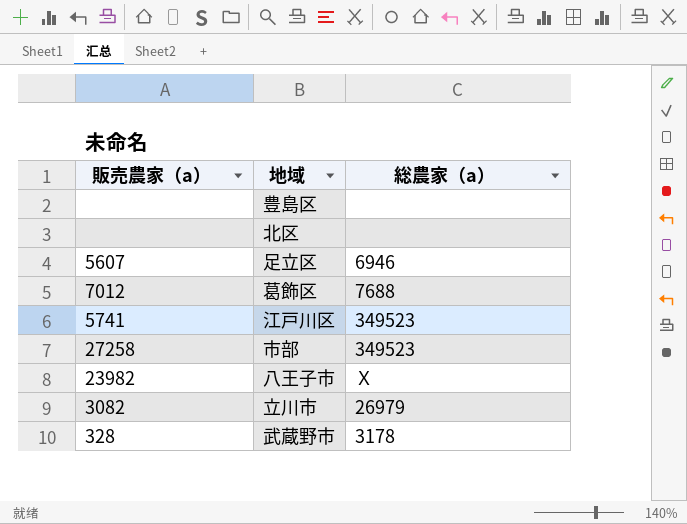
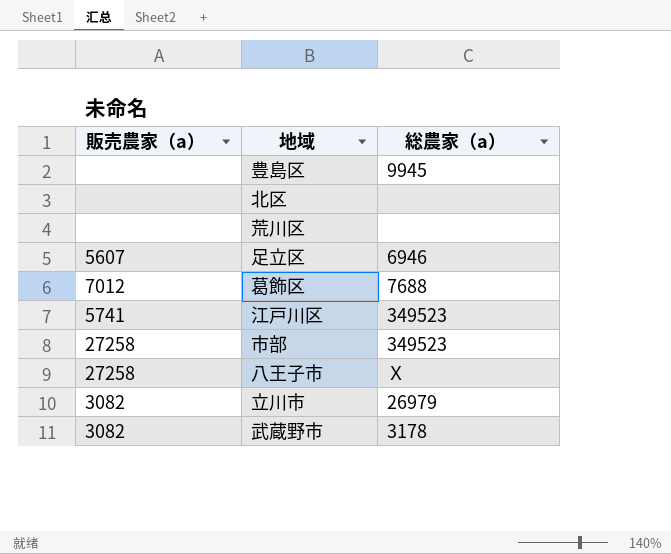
豊島区 | 総農家（a）: none -> 9945
row 荒川区: none -> none | none
八王子市 | 販売農家（a）: 23982 -> 27258
武蔵野市 | 販売農家（a）: 328 -> 3082

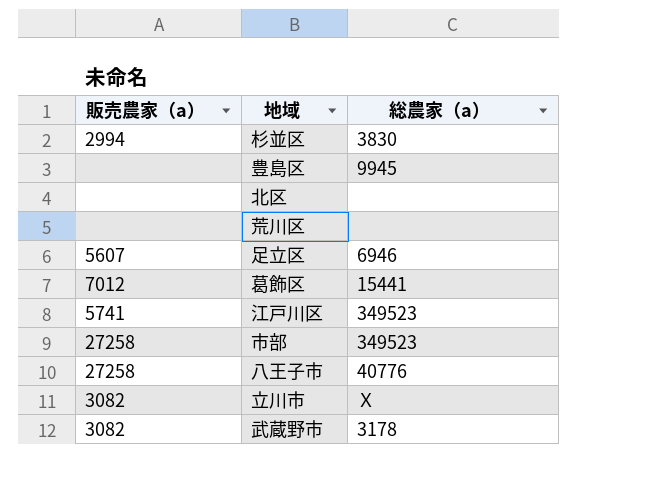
row 杉並区: none -> 2994 | 3830
葛飾区 | 総農家（a）: 7688 -> 15441
八王子市 | 総農家（a）: Ｘ -> 40776
立川市 | 総農家（a）: 26979 -> Ｘ

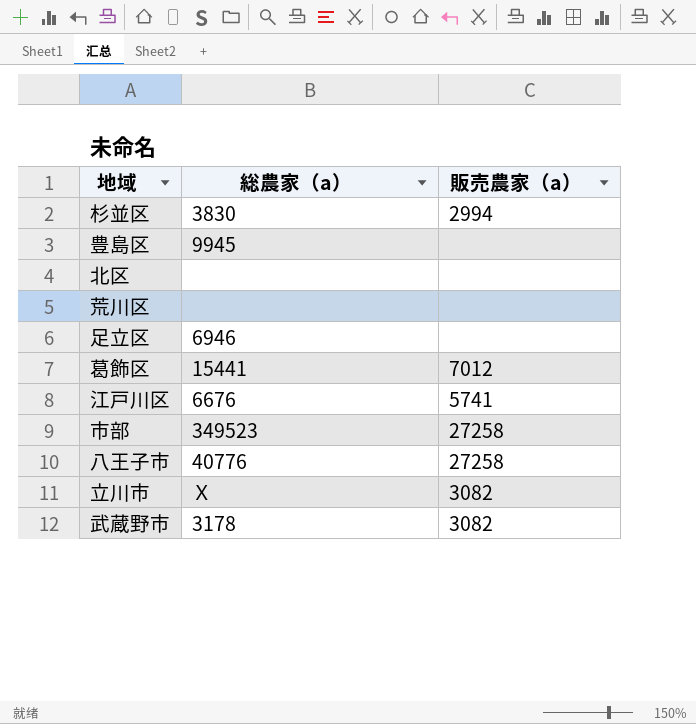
column 販売農家（a） | position: 1 -> 3
足立区 | 販売農家（a）: 5607 -> none
江戸川区 | 総農家（a）: 349523 -> 6676

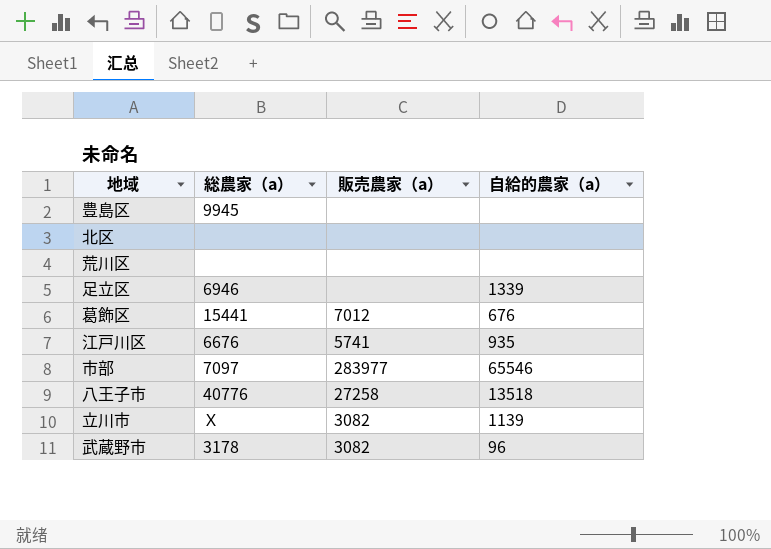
column 自給的農家（a） | position: none -> 4
row 杉並区: 3830 | 2994 -> none
市部 | 総農家（a）: 349523 -> 7097
市部 | 販売農家（a）: 27258 -> 283977

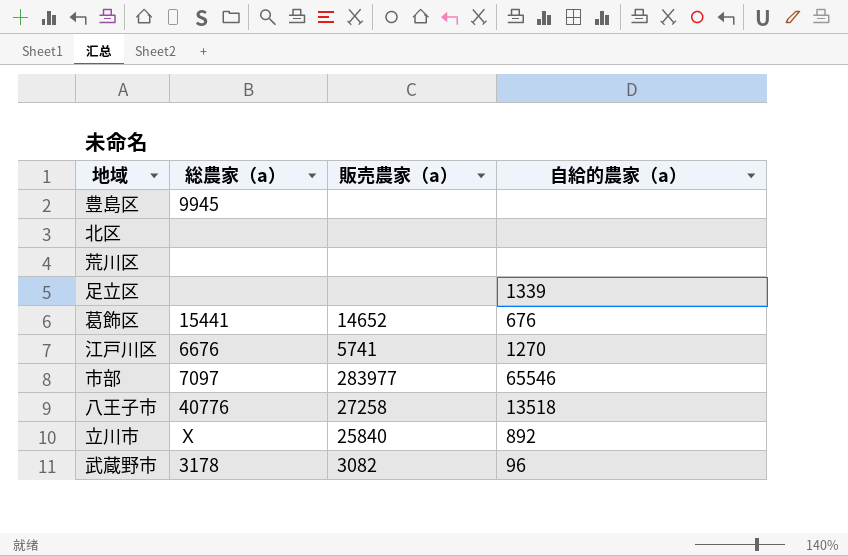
足立区 | 総農家（a）: 6946 -> none
葛飾区 | 販売農家（a）: 7012 -> 14652
江戸川区 | 自給的農家（a）: 935 -> 1270
立川市 | 販売農家（a）: 3082 -> 25840
立川市 | 自給的農家（a）: 1139 -> 892

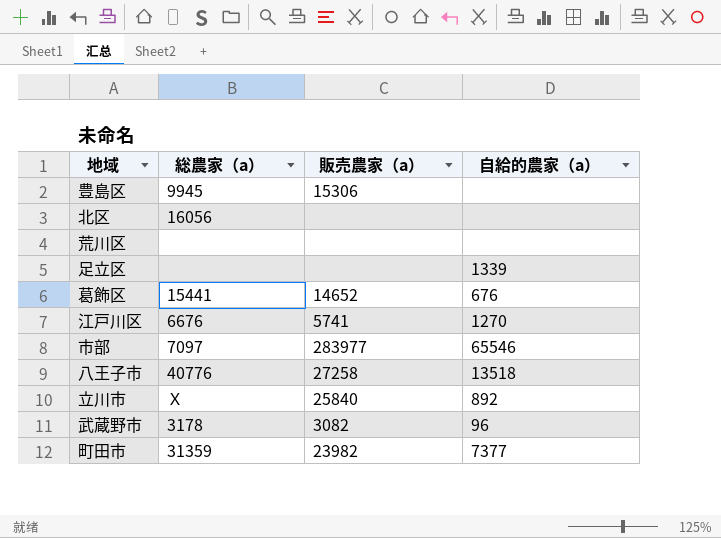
豊島区 | 販売農家（a）: none -> 15306
北区 | 総農家（a）: none -> 16056
row 町田市: none -> 31359 | 23982 | 7377

